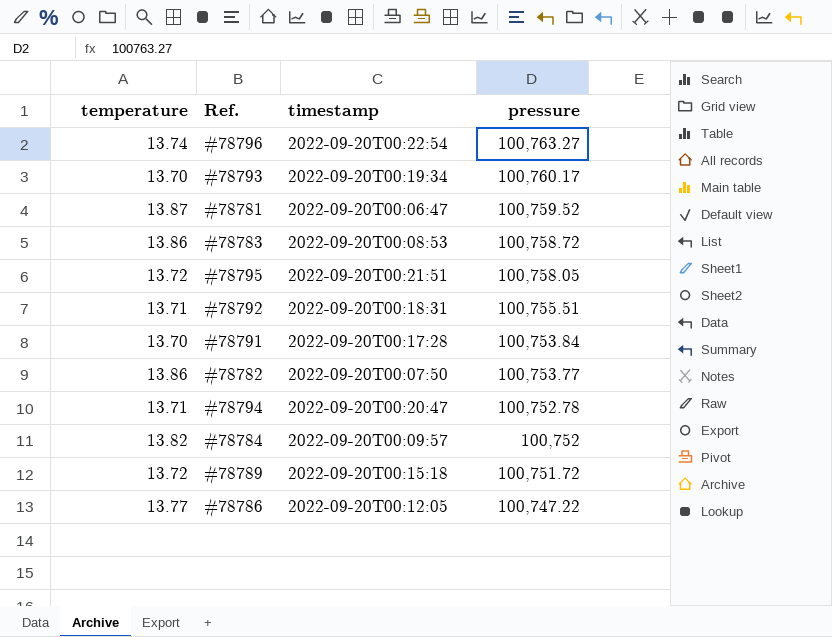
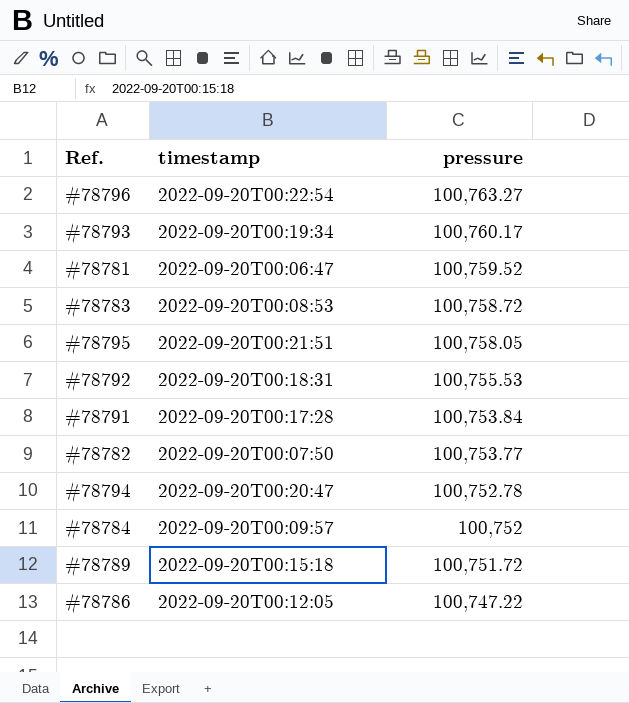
column temperature | position: 1 -> none
#78792 | pressure: 100,755.51 -> 100,755.53

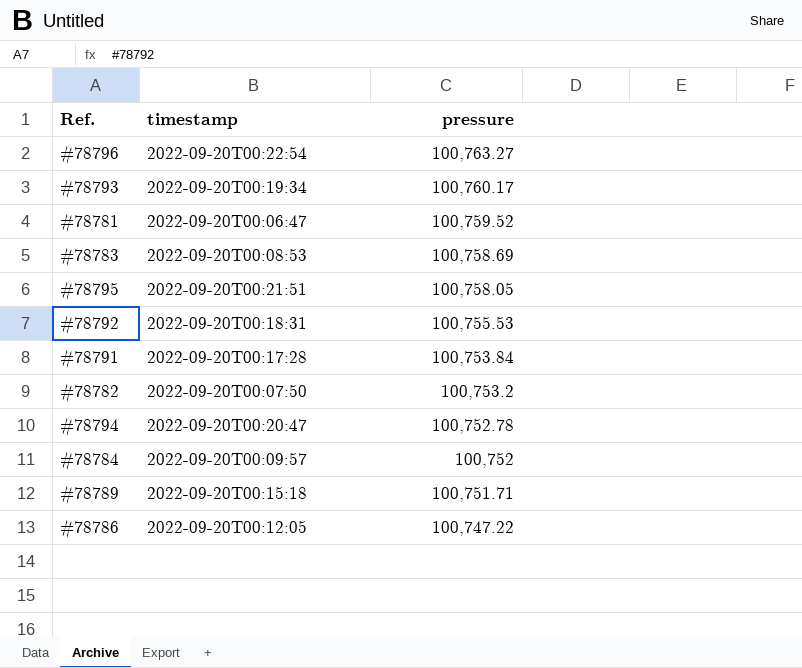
#78783 | pressure: 100,758.72 -> 100,758.69
#78782 | pressure: 100,753.77 -> 100,753.2
#78789 | pressure: 100,751.72 -> 100,751.71

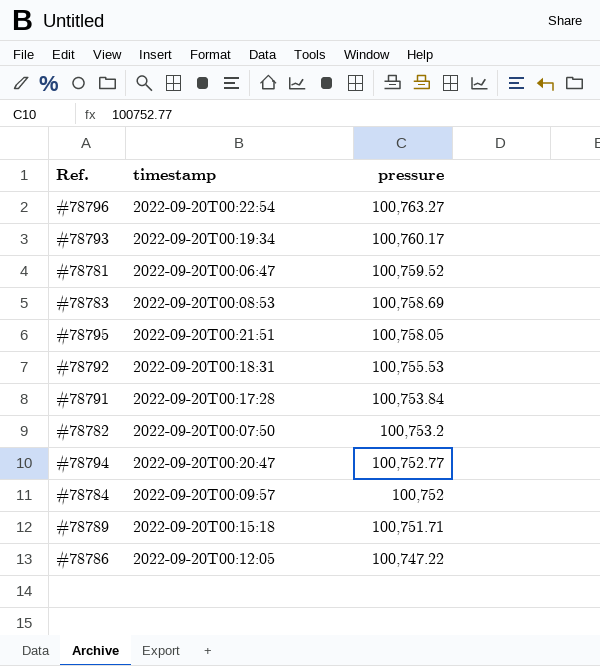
#78794 | pressure: 100,752.78 -> 100,752.77

